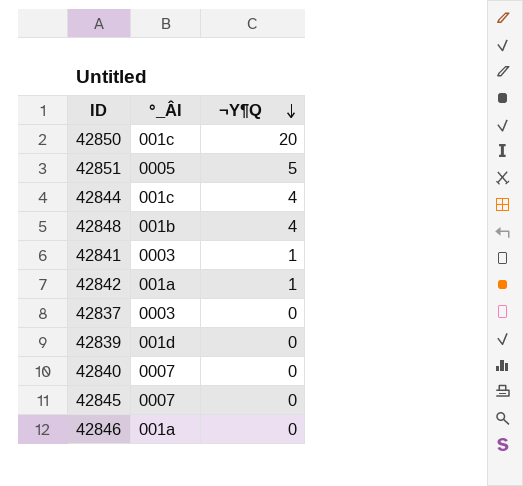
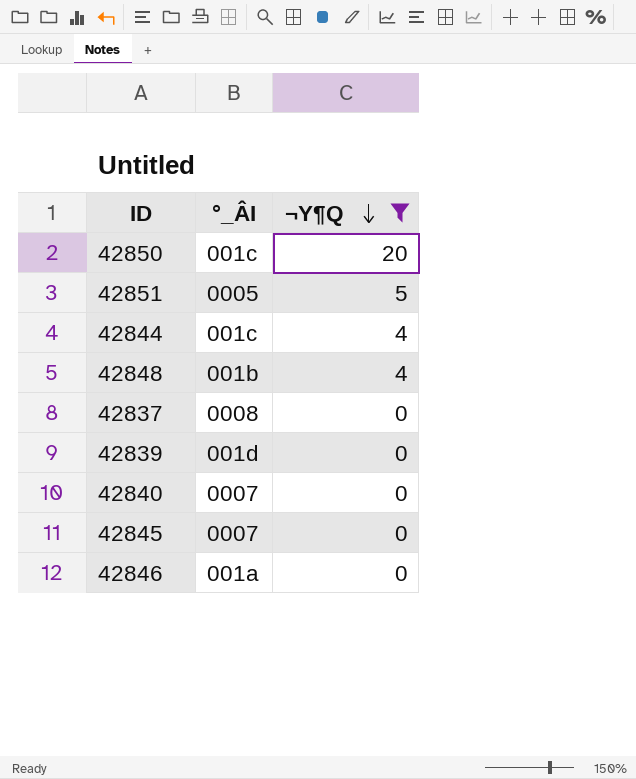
filter: none -> ¬Y¶Q != 1
42837 | °_ÂI: 0003 -> 0008

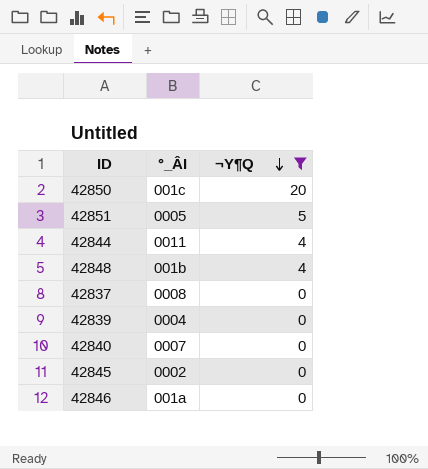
42844 | °_ÂI: 001c -> 0011
42839 | °_ÂI: 001d -> 0004
42845 | °_ÂI: 0007 -> 0002

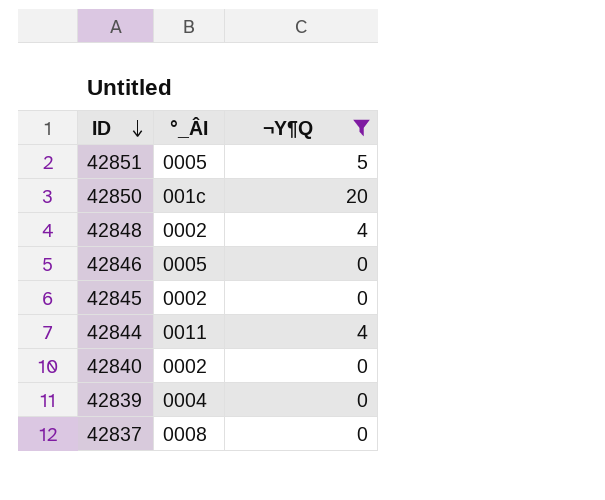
row order: ¬Y¶Q descending -> ID descending
42848 | °_ÂI: 001b -> 0002
42846 | °_ÂI: 001a -> 0005
42840 | °_ÂI: 0007 -> 0002

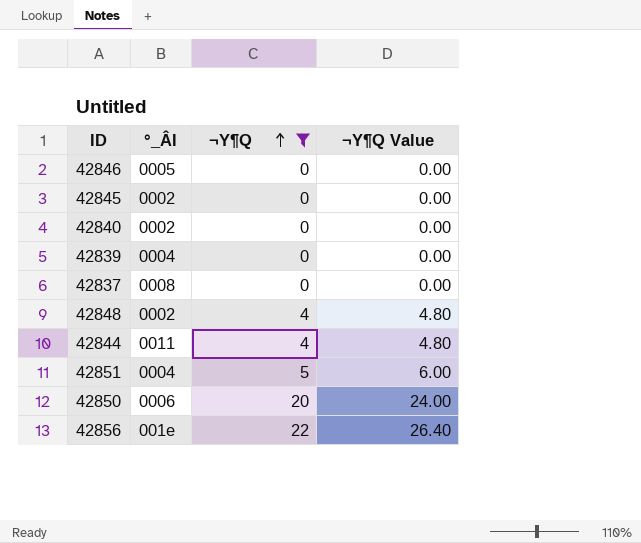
row order: ID descending -> ¬Y¶Q ascending
column ¬Y¶Q Value | formula: none -> [¬Y¶Q] * 1.2
42851 | °_ÂI: 0005 -> 0004
42850 | °_ÂI: 001c -> 0006
row 42856: none -> 001e | 22 | 26.40

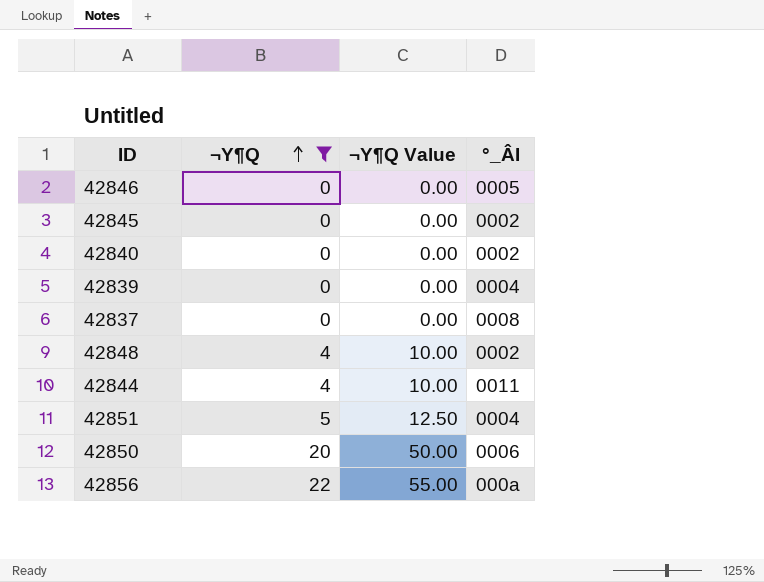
column ¬Y¶Q Value | formula: [¬Y¶Q] * 1.2 -> [¬Y¶Q] * 2.5
column °_ÂI | position: 2 -> 4
42856 | °_ÂI: 001e -> 000a

